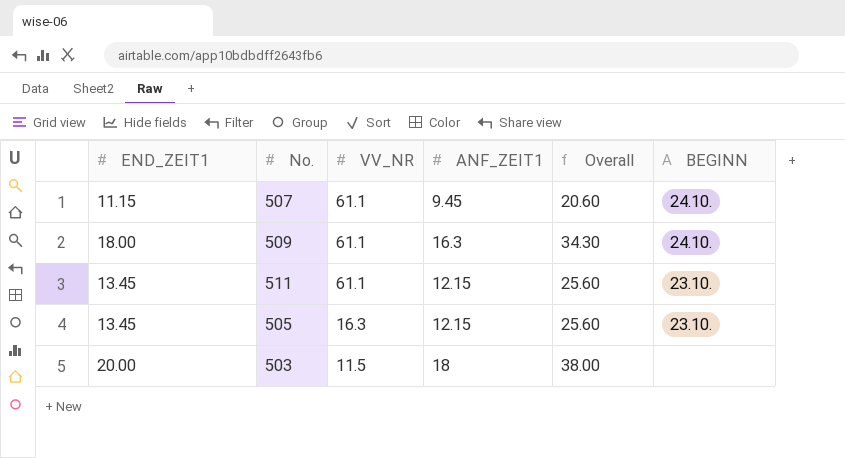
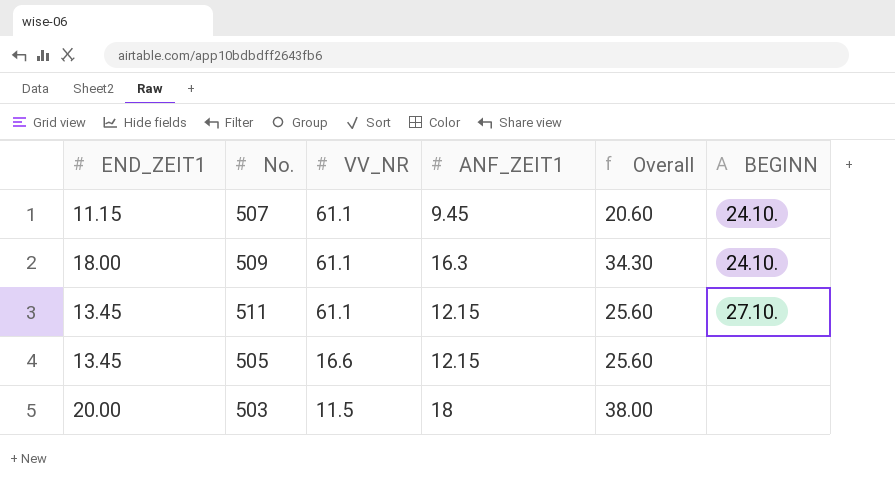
511 | BEGINN: 23.10. -> 27.10.
505 | VV_NR: 16.3 -> 16.6
505 | BEGINN: 23.10. -> none

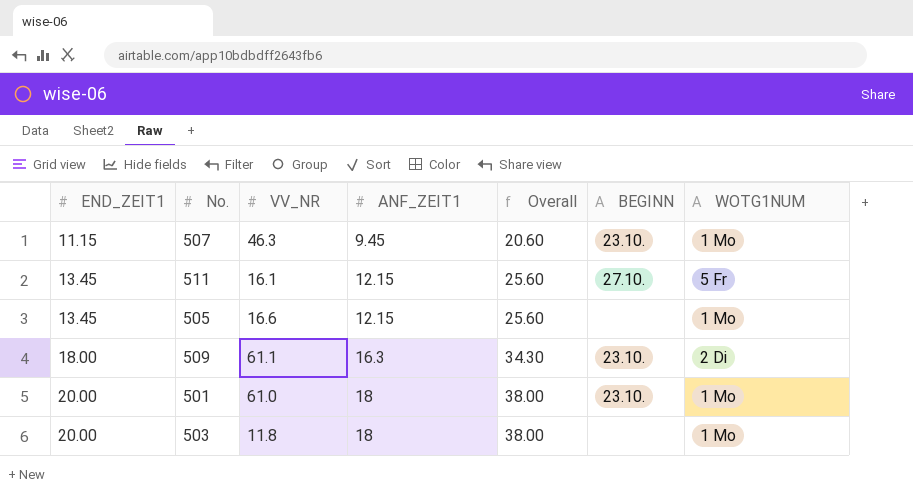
row order: VV_NR descending -> END_ZEIT1 ascending
column WOTG1NUM | position: none -> 7
507 | VV_NR: 61.1 -> 46.3
507 | BEGINN: 24.10. -> 23.10.
511 | VV_NR: 61.1 -> 16.1
509 | BEGINN: 24.10. -> 23.10.
row 501: none -> 20.00 | 61.0 | 18 | 38.00 | 23.10. | 1 Mo
503 | VV_NR: 11.5 -> 11.8

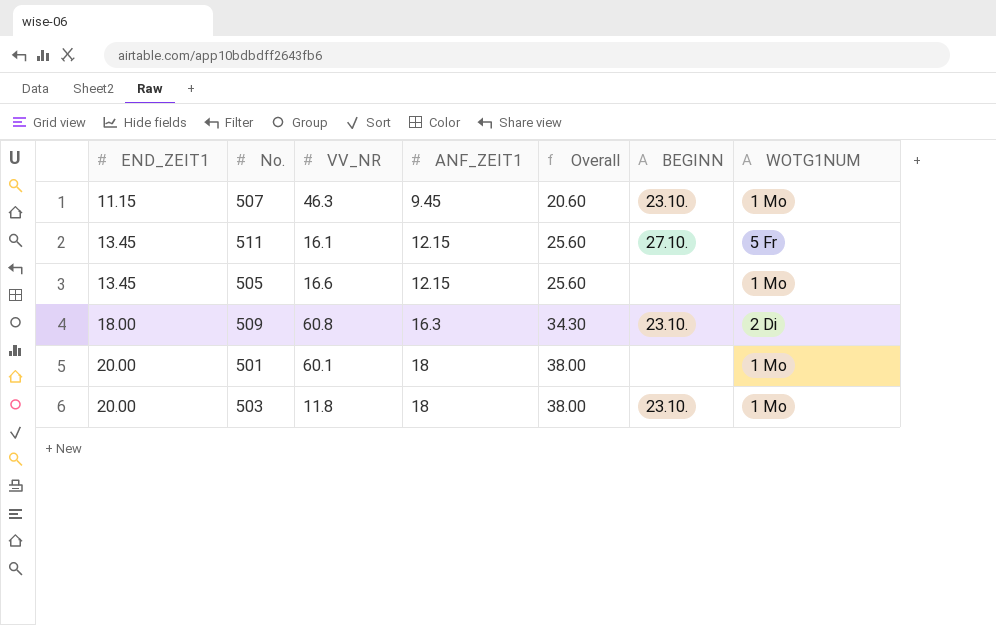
509 | VV_NR: 61.1 -> 60.8
501 | VV_NR: 61.0 -> 60.1
501 | BEGINN: 23.10. -> none
503 | BEGINN: none -> 23.10.

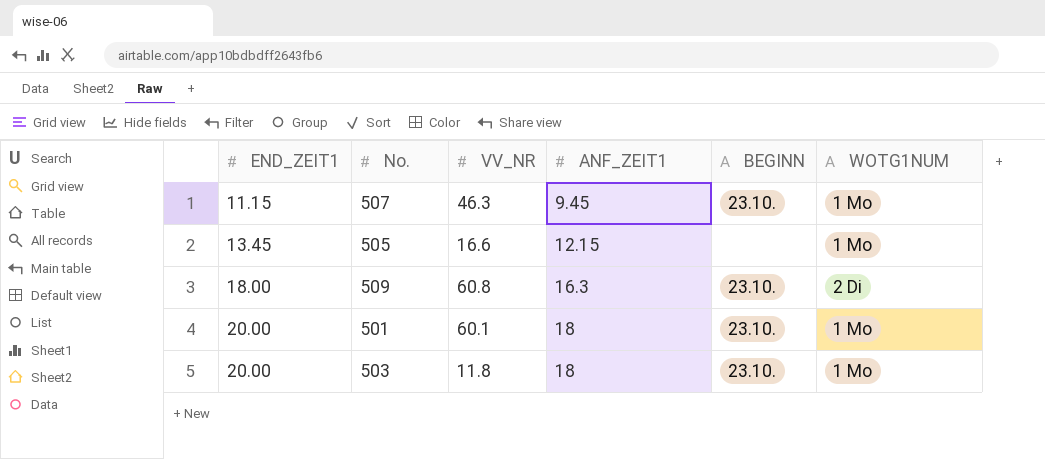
column Overall | formula: [END_ZEIT1] + [ANF_ZEIT1] -> none
row 511: 13.45 | 16.1 | 12.15 | 25.60 | 27.10. | 5 Fr -> none
501 | BEGINN: none -> 23.10.

